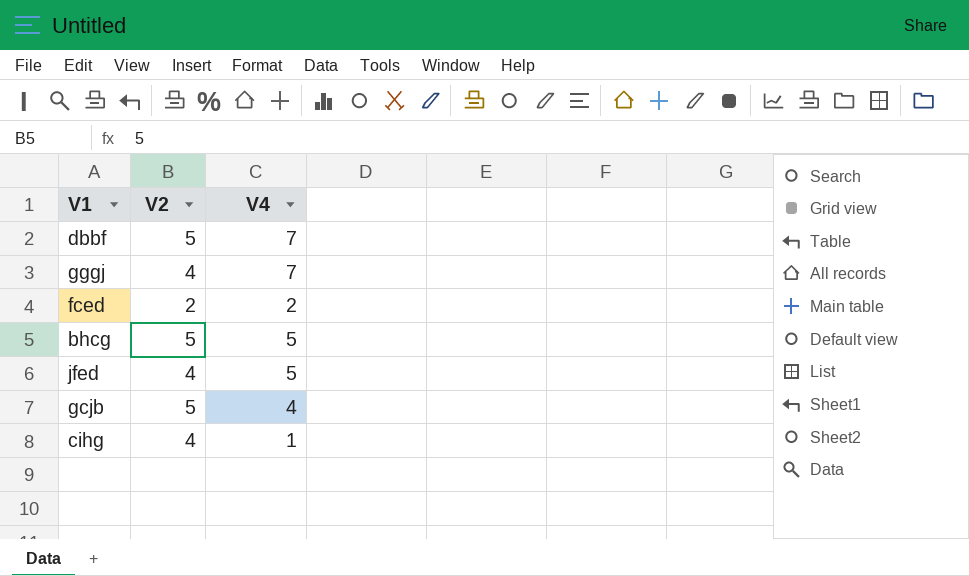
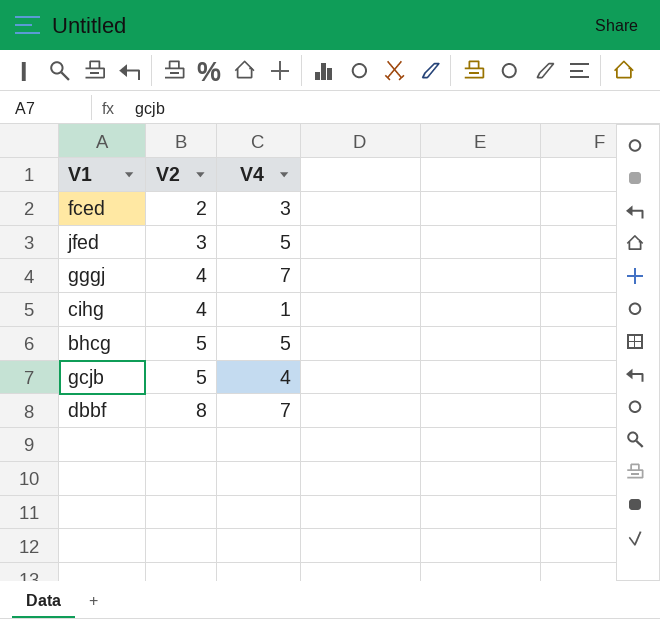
row order: none -> V2 ascending
fced | V4: 2 -> 3
jfed | V2: 4 -> 3
dbbf | V2: 5 -> 8

